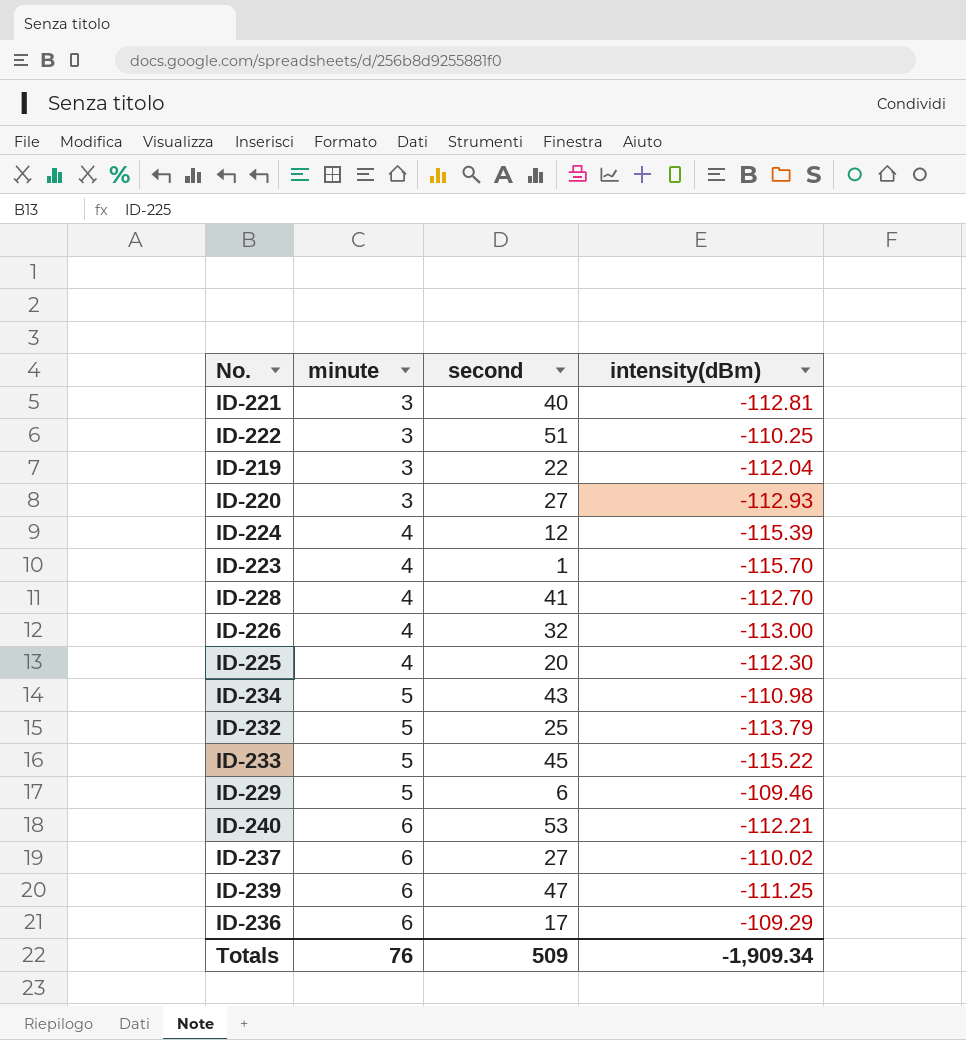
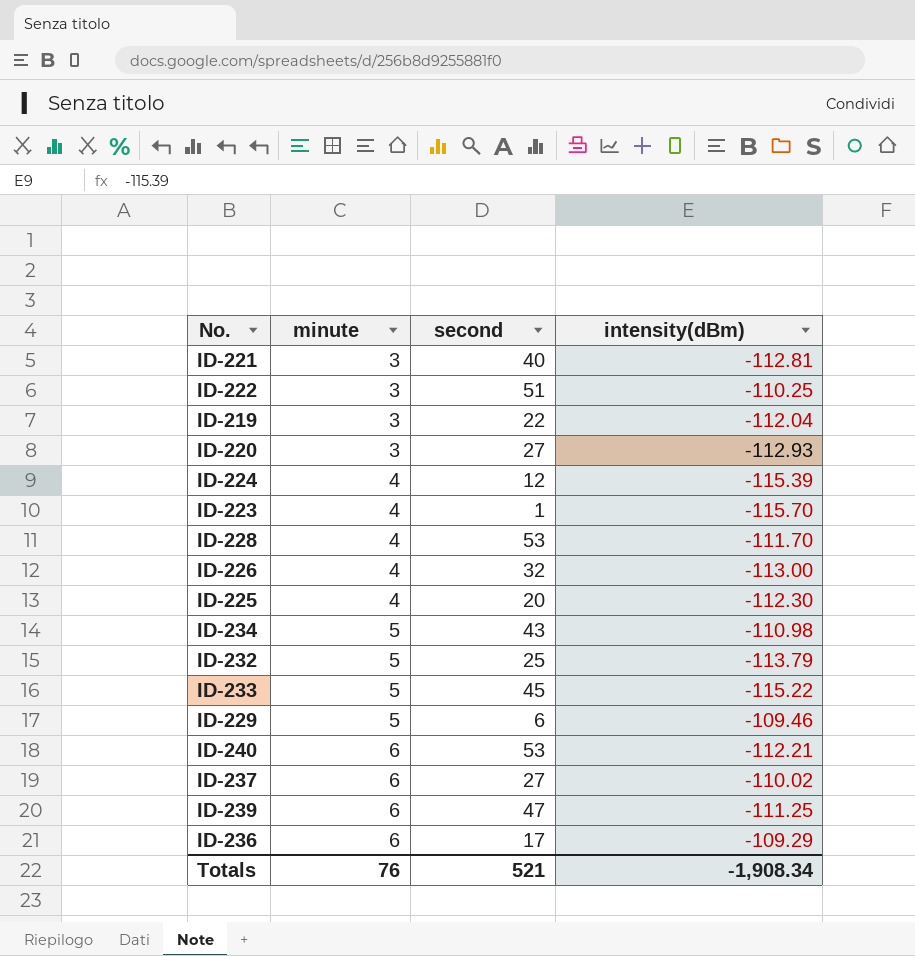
ID-228 | second: 41 -> 53
ID-228 | intensity(dBm): -112.70 -> -111.70
Totals | second: 509 -> 521
Totals | intensity(dBm): -1,909.34 -> -1,908.34

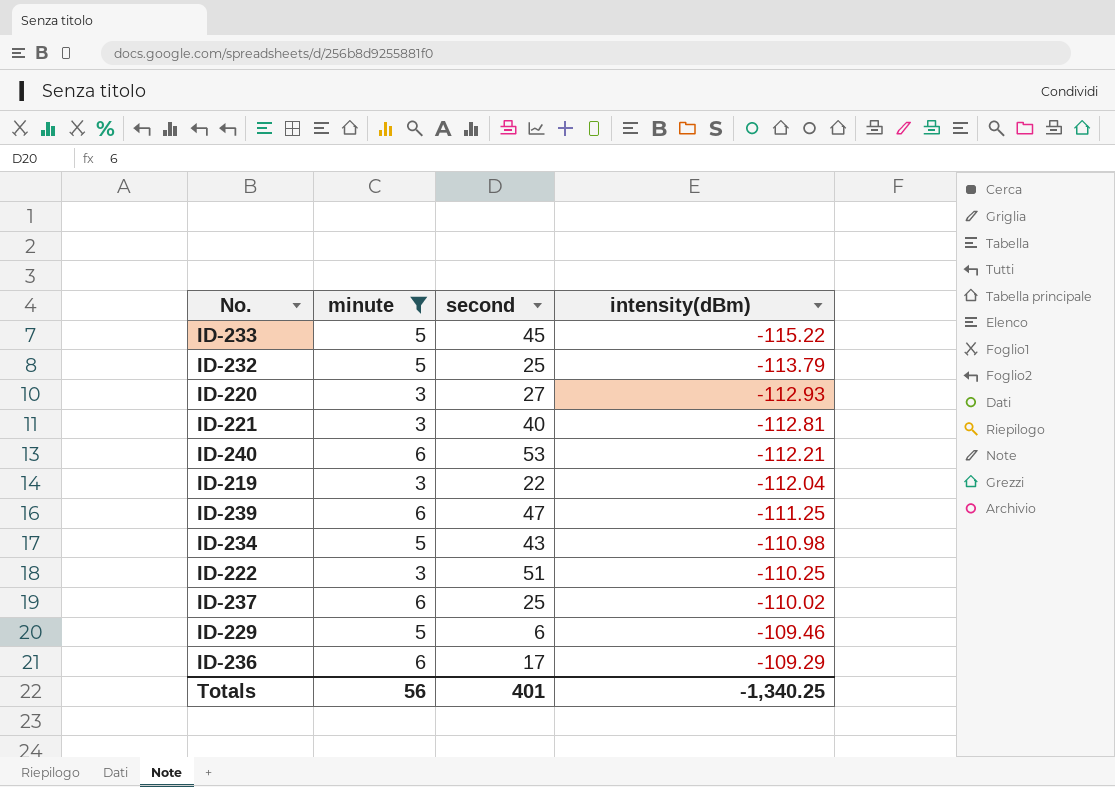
filter: none -> minute != 4
row order: minute ascending -> intensity(dBm) ascending
ID-237 | second: 27 -> 25
Totals | minute: 76 -> 56
Totals | second: 521 -> 401
Totals | intensity(dBm): -1,908.34 -> -1,340.25

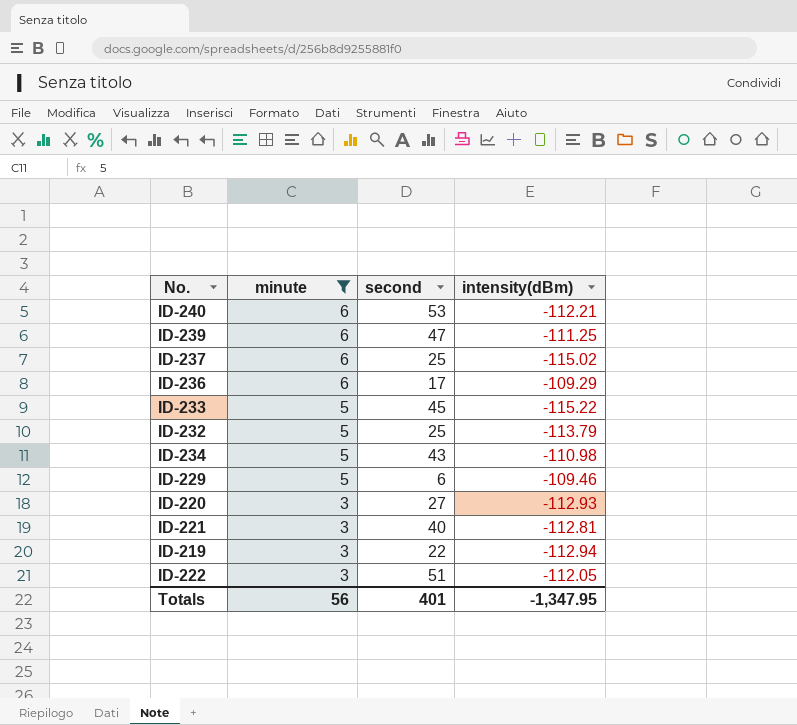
row order: intensity(dBm) ascending -> minute descending
ID-237 | intensity(dBm): -110.02 -> -115.02
ID-219 | intensity(dBm): -112.04 -> -112.94
ID-222 | intensity(dBm): -110.25 -> -112.05
Totals | intensity(dBm): -1,340.25 -> -1,347.95

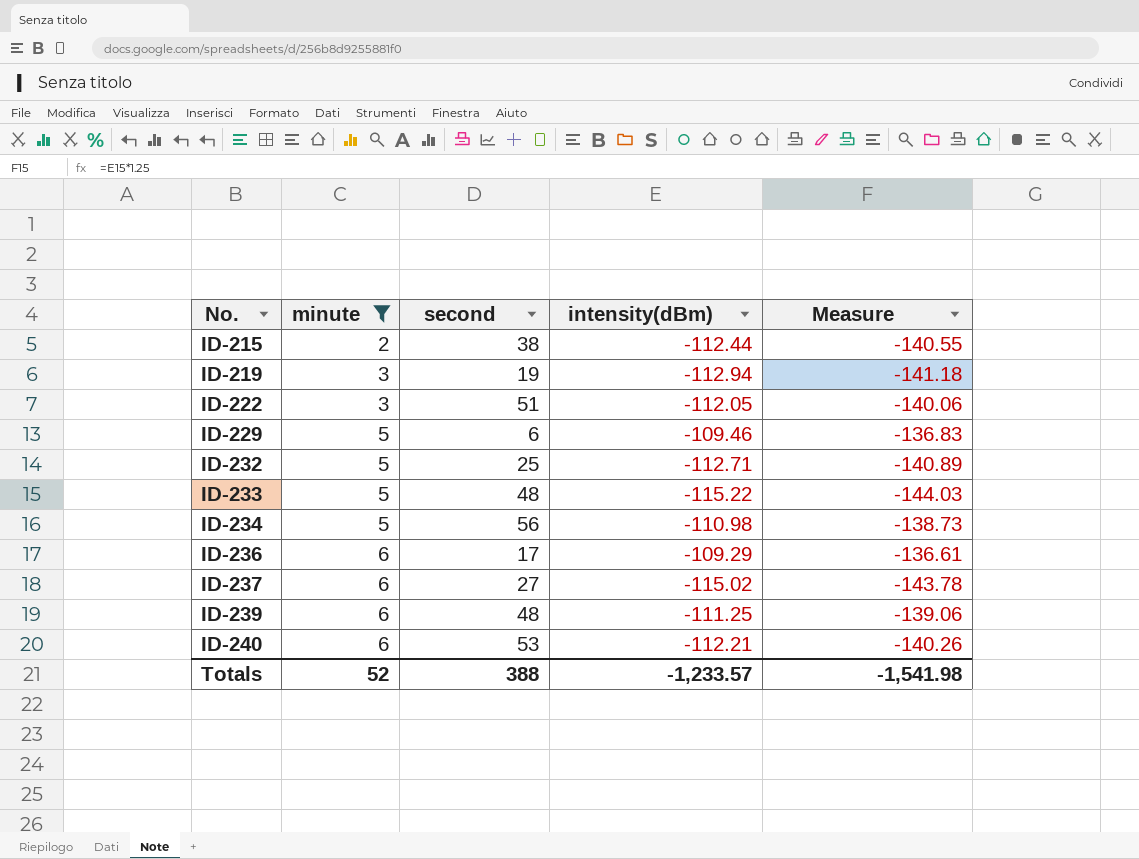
row order: minute descending -> No. ascending
column Measure | formula: none -> [intensity(dBm)] * 1.25
row ID-220: 3 | 27 | -112.93 -> none
row ID-221: 3 | 40 | -112.81 -> none
row ID-215: none -> 2 | 38 | -112.44 | -140.55
ID-219 | second: 22 -> 19
ID-232 | intensity(dBm): -113.79 -> -112.71
ID-233 | second: 45 -> 48
ID-234 | second: 43 -> 56
ID-237 | second: 25 -> 27
ID-239 | second: 47 -> 48
Totals | minute: 56 -> 52
Totals | second: 401 -> 388
Totals | intensity(dBm): -1,347.95 -> -1,233.57

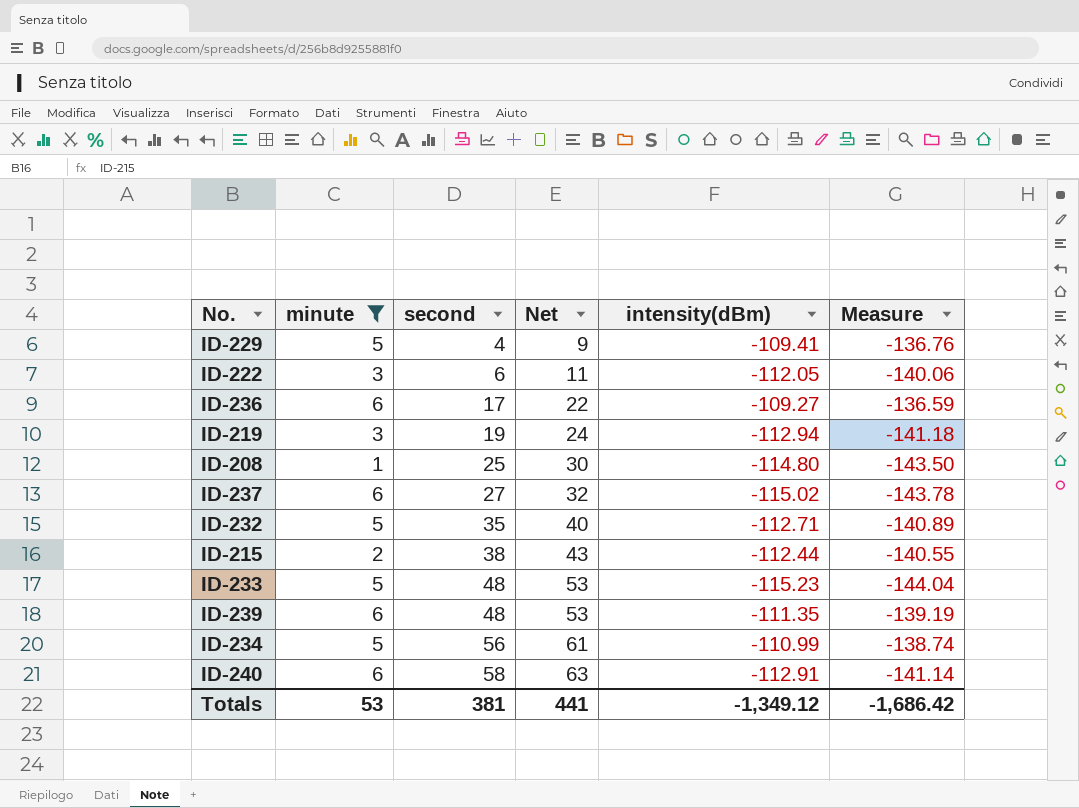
row order: No. ascending -> second ascending
column Net | formula: none -> [second] + 5
ID-229 | second: 6 -> 4
ID-229 | intensity(dBm): -109.46 -> -109.41
ID-229 | Measure: -136.83 -> -136.76
ID-222 | second: 51 -> 6
ID-236 | intensity(dBm): -109.29 -> -109.27
ID-236 | Measure: -136.61 -> -136.59
row ID-208: none -> 1 | 25 | 30 | -114.80 | -143.50
ID-232 | second: 25 -> 35
ID-233 | intensity(dBm): -115.22 -> -115.23
ID-233 | Measure: -144.03 -> -144.04
ID-239 | intensity(dBm): -111.25 -> -111.35
ID-239 | Measure: -139.06 -> -139.19
ID-234 | intensity(dBm): -110.98 -> -110.99
ID-234 | Measure: -138.73 -> -138.74
ID-240 | second: 53 -> 58
ID-240 | intensity(dBm): -112.21 -> -112.91
ID-240 | Measure: -140.26 -> -141.14
Totals | minute: 52 -> 53
Totals | second: 388 -> 381
Totals | intensity(dBm): -1,233.57 -> -1,349.12
Totals | Measure: -1,541.98 -> -1,686.42

